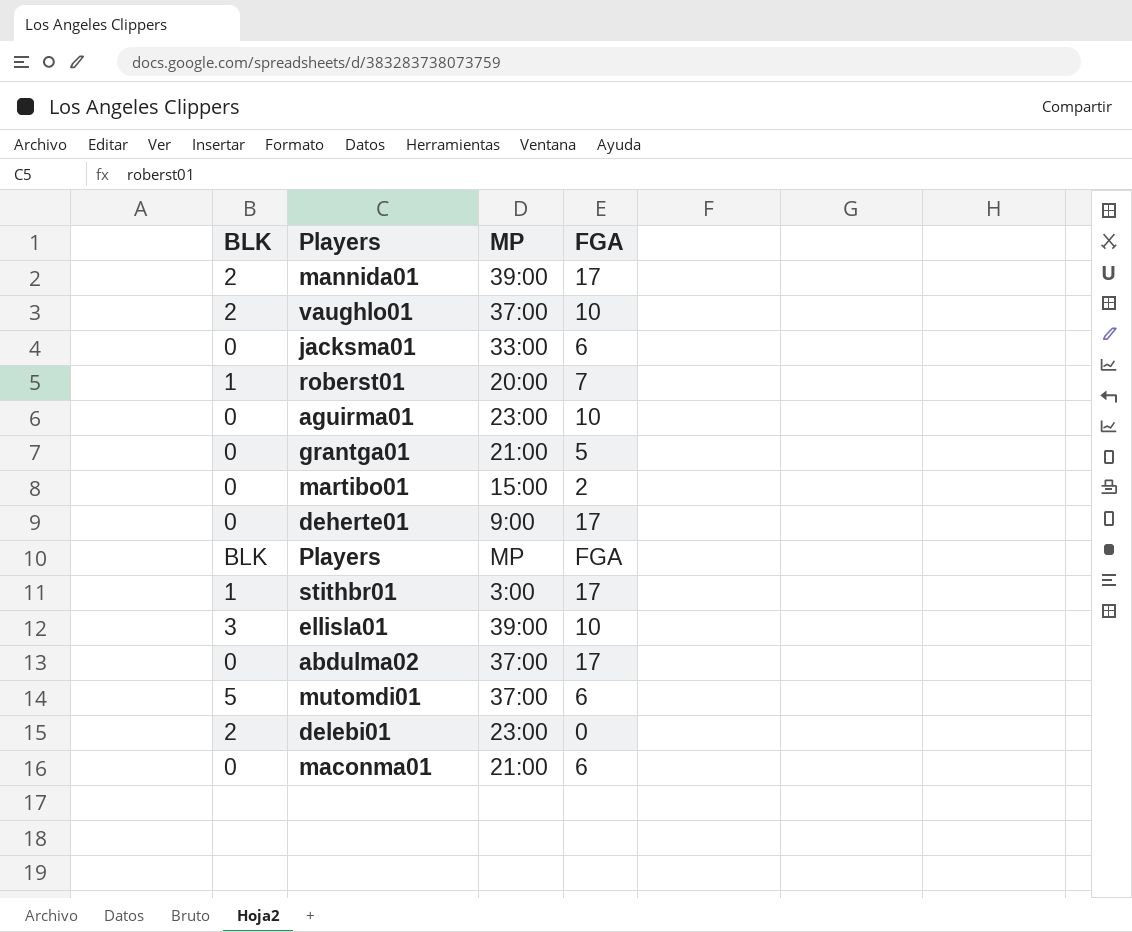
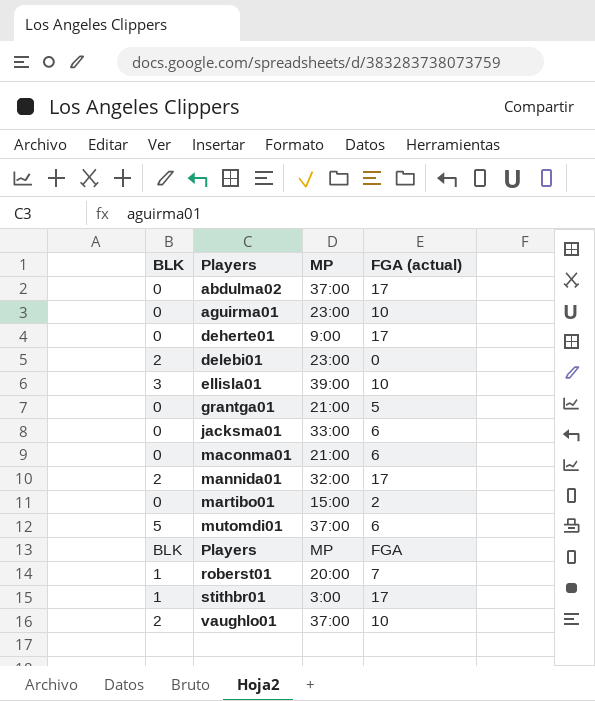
row order: none -> Players ascending
column name: FGA -> FGA (actual)
mannida01 | MP: 39:00 -> 32:00

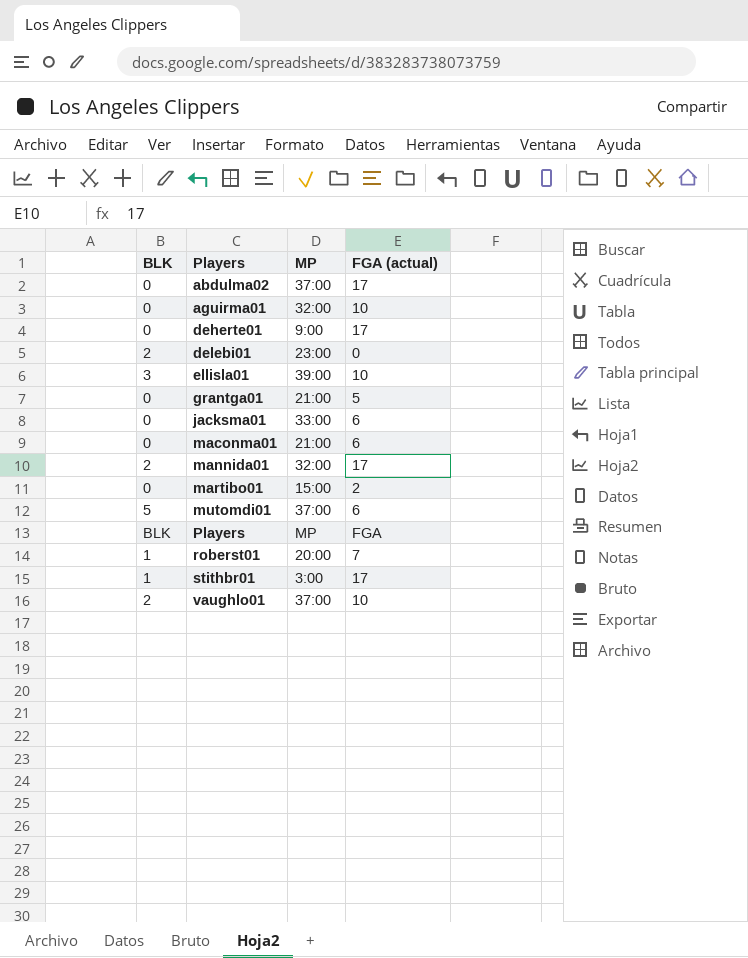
aguirma01 | MP: 23:00 -> 32:00

